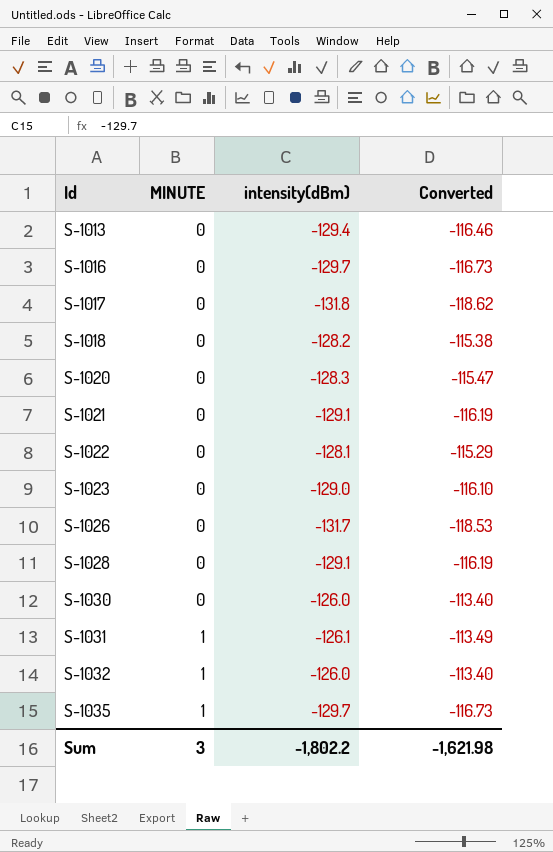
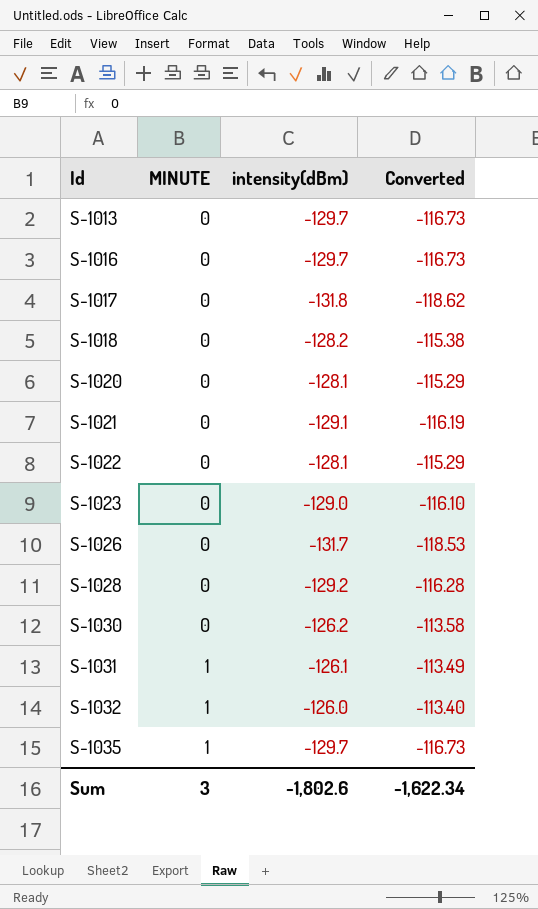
S-1013 | intensity(dBm): -129.4 -> -129.7
S-1013 | Converted: -116.46 -> -116.73
S-1020 | intensity(dBm): -128.3 -> -128.1
S-1020 | Converted: -115.47 -> -115.29
S-1028 | intensity(dBm): -129.1 -> -129.2
S-1028 | Converted: -116.19 -> -116.28
S-1030 | intensity(dBm): -126.0 -> -126.2
S-1030 | Converted: -113.40 -> -113.58
Sum | intensity(dBm): -1,802.2 -> -1,802.6
Sum | Converted: -1,621.98 -> -1,622.34

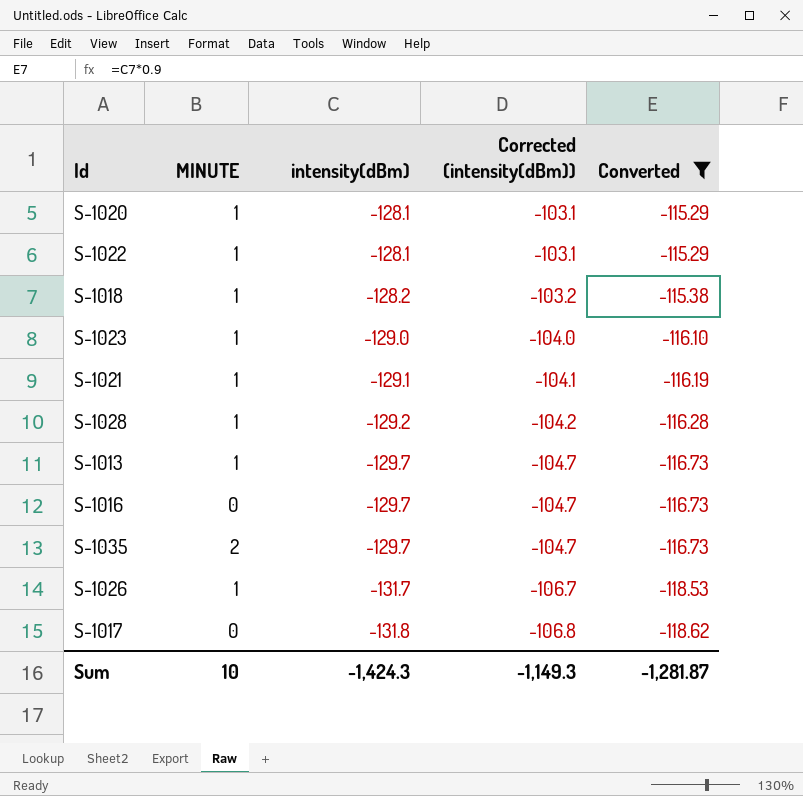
filter: none -> Converted <= -115.29
row order: Id ascending -> intensity(dBm) descending
column Corrected (intensity(dBm)) | formula: none -> [intensity(dBm)] + 25
S-1020 | MINUTE: 0 -> 1
S-1022 | MINUTE: 0 -> 1
S-1018 | MINUTE: 0 -> 1
S-1023 | MINUTE: 0 -> 1
S-1021 | MINUTE: 0 -> 1
S-1028 | MINUTE: 0 -> 1
S-1013 | MINUTE: 0 -> 1
S-1035 | MINUTE: 1 -> 2
S-1026 | MINUTE: 0 -> 1
Sum | MINUTE: 3 -> 10
Sum | intensity(dBm): -1,802.6 -> -1,424.3
Sum | Converted: -1,622.34 -> -1,281.87

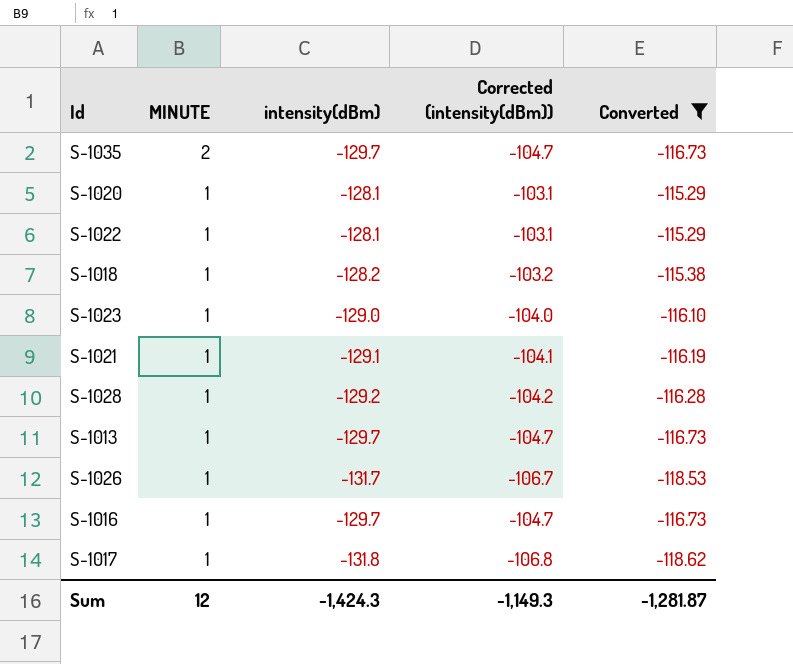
row order: intensity(dBm) descending -> MINUTE descending
S-1016 | MINUTE: 0 -> 1
S-1017 | MINUTE: 0 -> 1
Sum | MINUTE: 10 -> 12

